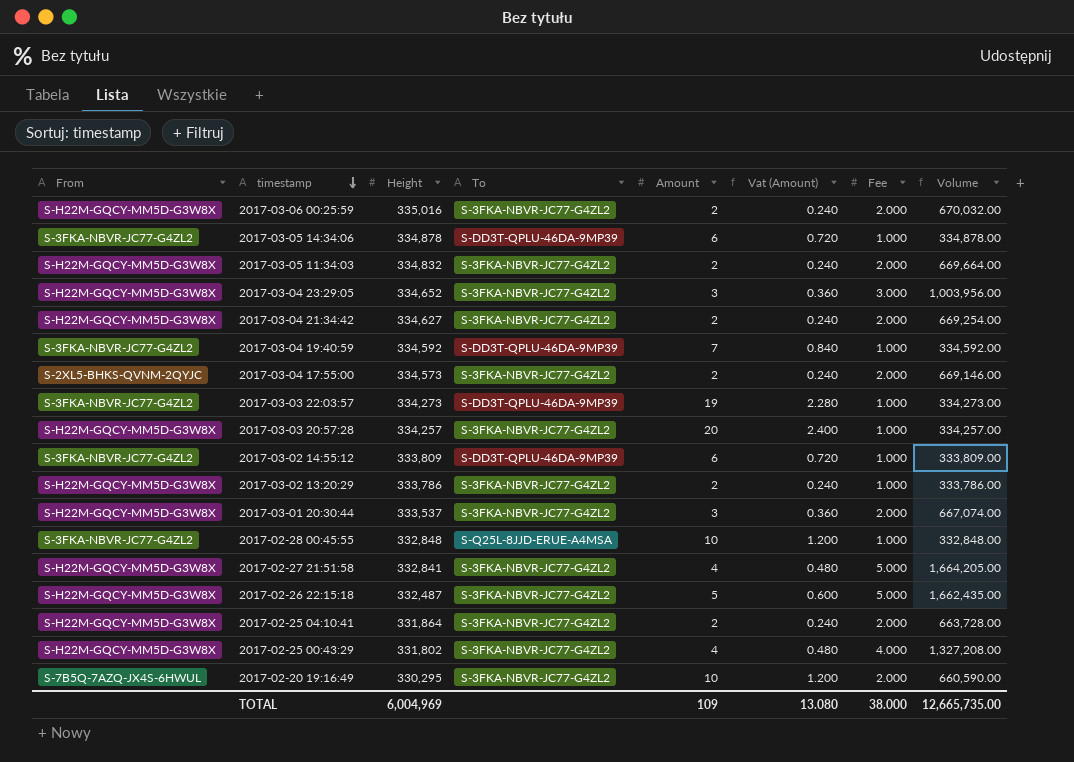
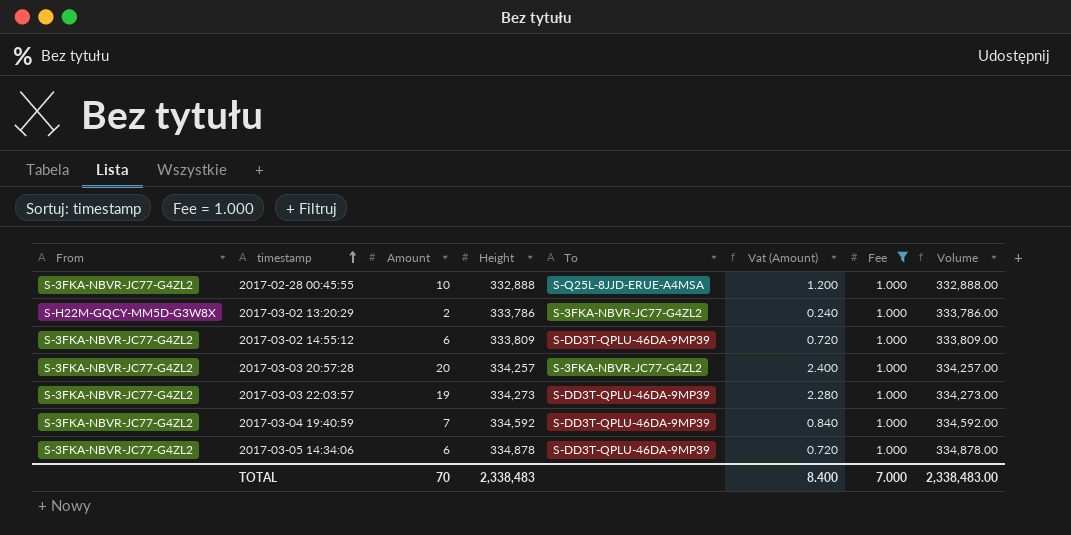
filter: none -> Fee = 1.000
row order: timestamp descending -> timestamp ascending
column Amount | position: 5 -> 3
2017-02-28 00:45:55 | Height: 332,848 -> 332,888
2017-02-28 00:45:55 | Volume: 332,848.00 -> 332,888.00
2017-03-03 20:57:28 | From: S-H22M-GQCY-MM5D-G3W8X -> S-3FKA-NBVR-JC77-G4ZL2
TOTAL | Amount: 109 -> 70
TOTAL | Height: 6,004,969 -> 2,338,483
TOTAL | Vat (Amount): 13.080 -> 8.400
TOTAL | Fee: 38.000 -> 7.000
TOTAL | Volume: 12,665,735.00 -> 2,338,483.00

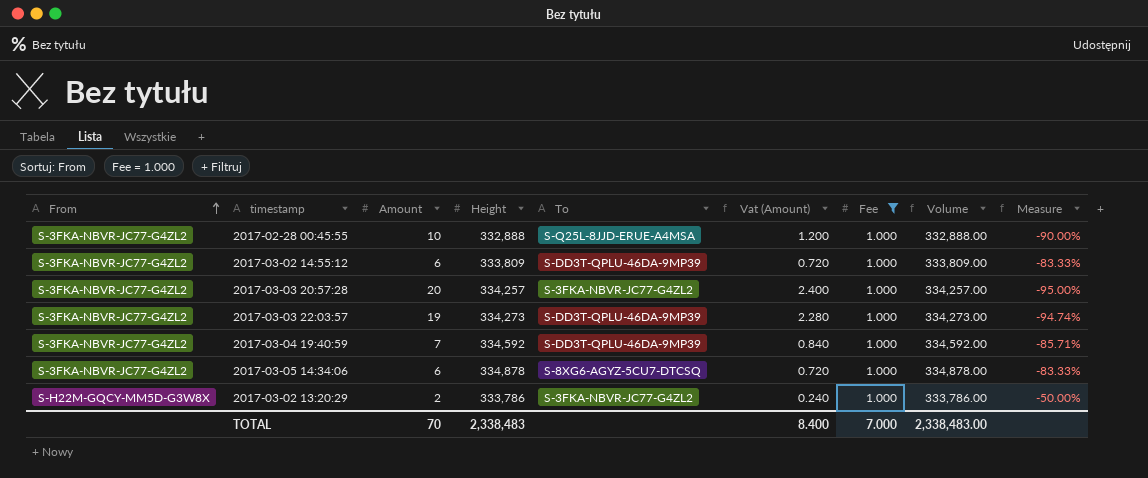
row order: timestamp ascending -> From ascending
column Measure | formula: none -> ([Fee] - [Amount]) / [Amount]
2017-03-05 14:34:06 | To: S-DD3T-QPLU-46DA-9MP39 -> S-8XG6-AGYZ-5CU7-DTCSQ

